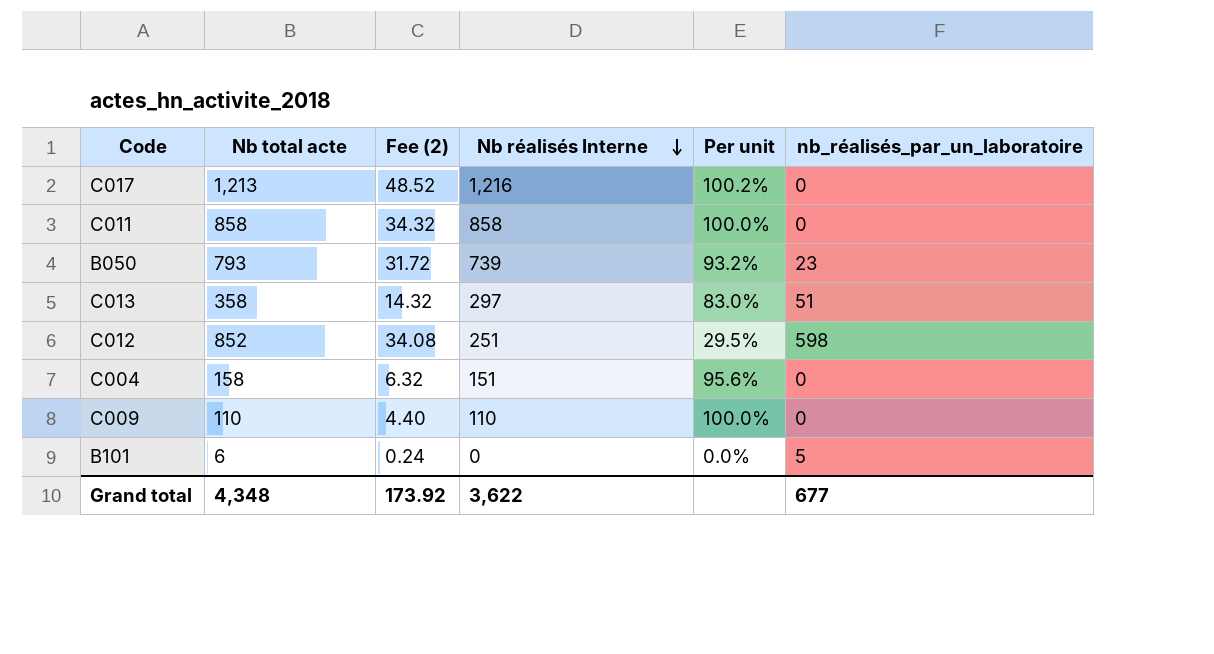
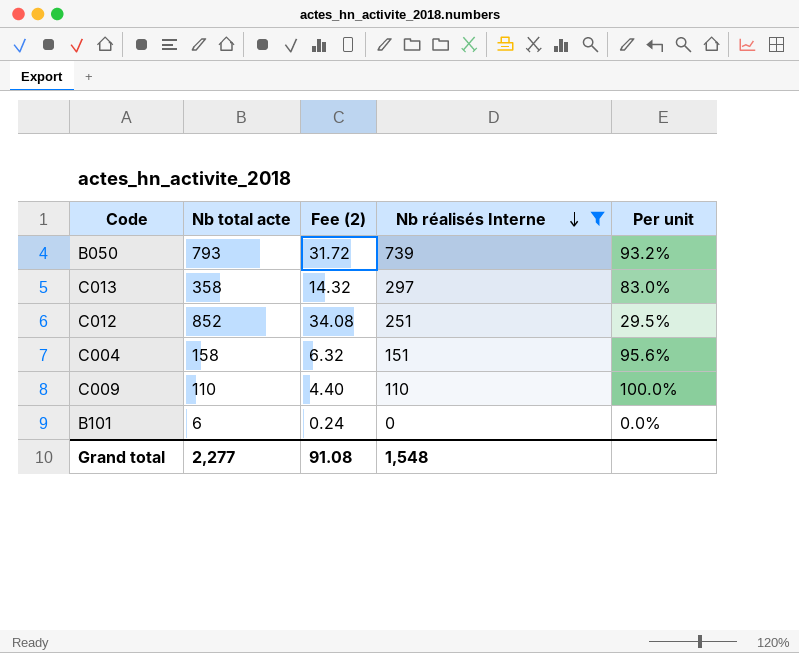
filter: none -> Nb réalisés Interne <= 739
column nb_réalisés_par_un_laboratoire | position: 6 -> none
Grand total | Nb total acte: 4,348 -> 2,277
Grand total | Fee (2): 173.92 -> 91.08
Grand total | Nb réalisés Interne: 3,622 -> 1,548

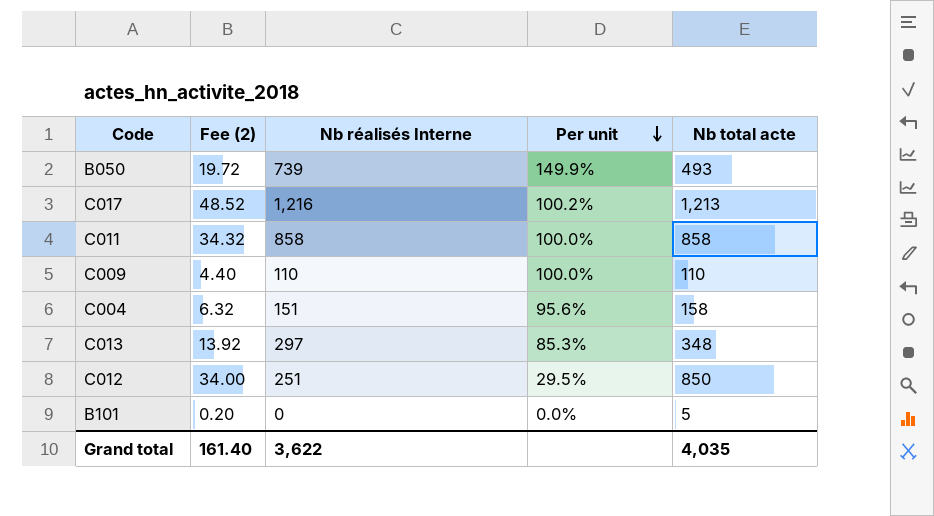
filter: Nb réalisés Interne <= 739 -> none
row order: Nb réalisés Interne descending -> Per unit descending
column Nb total acte | position: 2 -> 5
B050 | Fee (2): 31.72 -> 19.72
B050 | Per unit: 93.2% -> 149.9%
B050 | Nb total acte: 793 -> 493
C013 | Fee (2): 14.32 -> 13.92
C013 | Per unit: 83.0% -> 85.3%
C013 | Nb total acte: 358 -> 348
C012 | Fee (2): 34.08 -> 34.00
C012 | Nb total acte: 852 -> 850
B101 | Fee (2): 0.24 -> 0.20
B101 | Nb total acte: 6 -> 5
Grand total | Fee (2): 91.08 -> 161.40
Grand total | Nb réalisés Interne: 1,548 -> 3,622
Grand total | Nb total acte: 2,277 -> 4,035

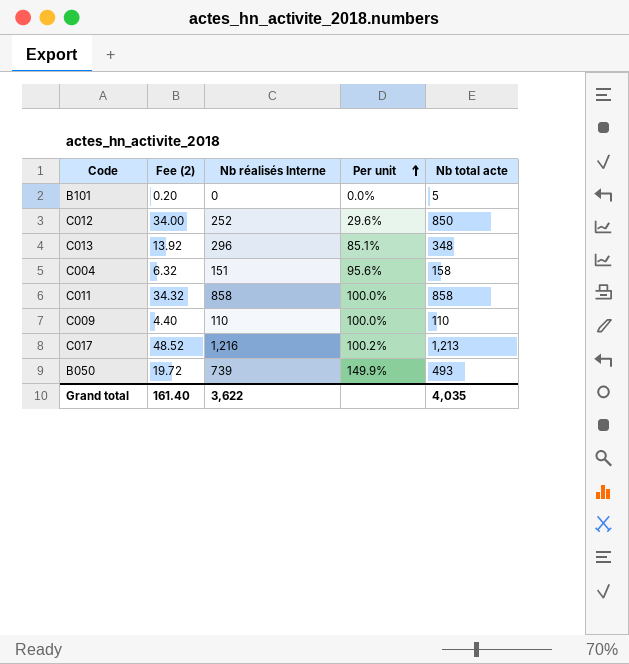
row order: Per unit descending -> Per unit ascending
C012 | Nb réalisés Interne: 251 -> 252
C012 | Per unit: 29.5% -> 29.6%
C013 | Nb réalisés Interne: 297 -> 296
C013 | Per unit: 85.3% -> 85.1%

